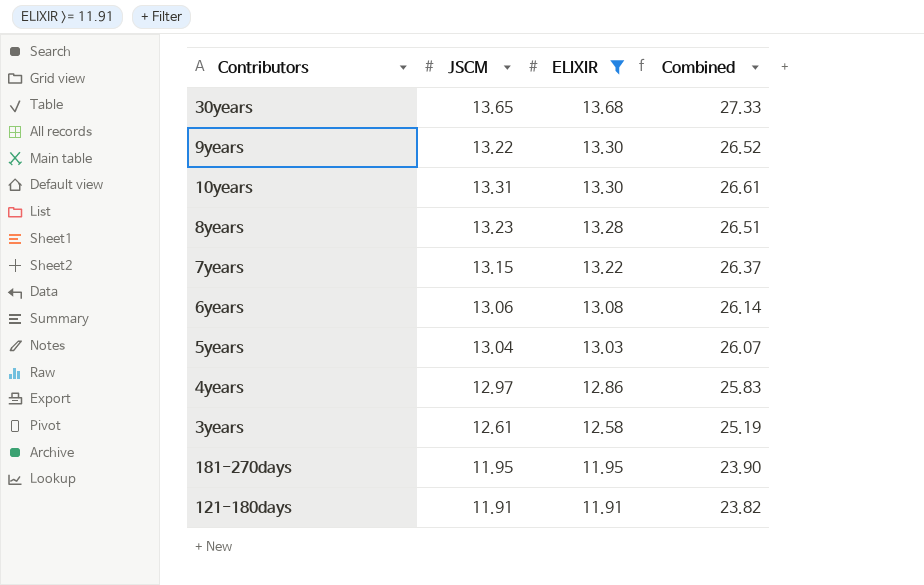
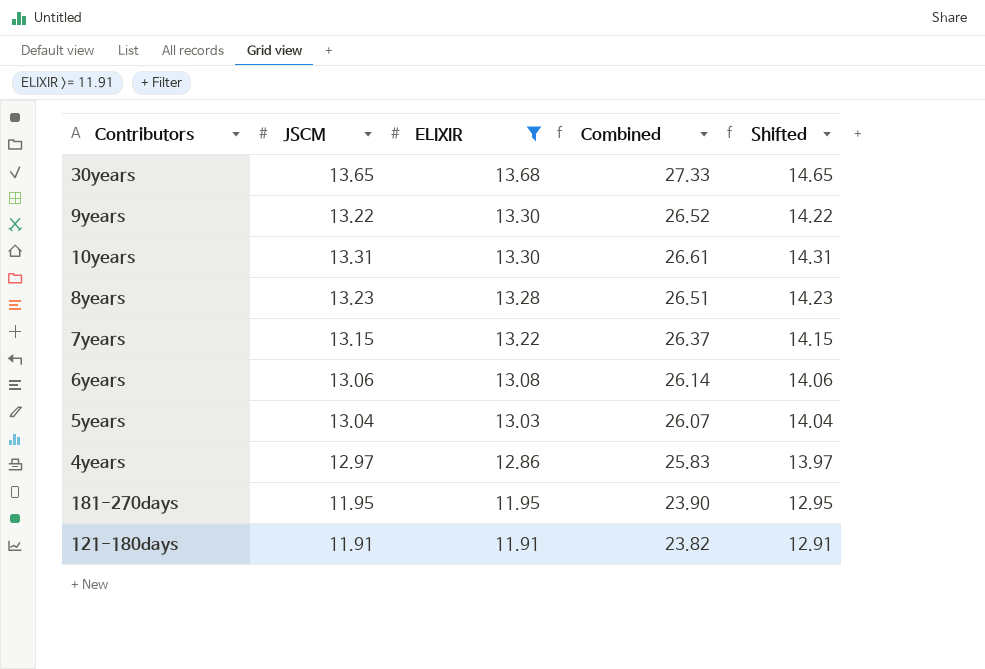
column Shifted | formula: none -> [JSCM] + 1
row 3years: 12.61 | 12.58 | 25.19 -> none

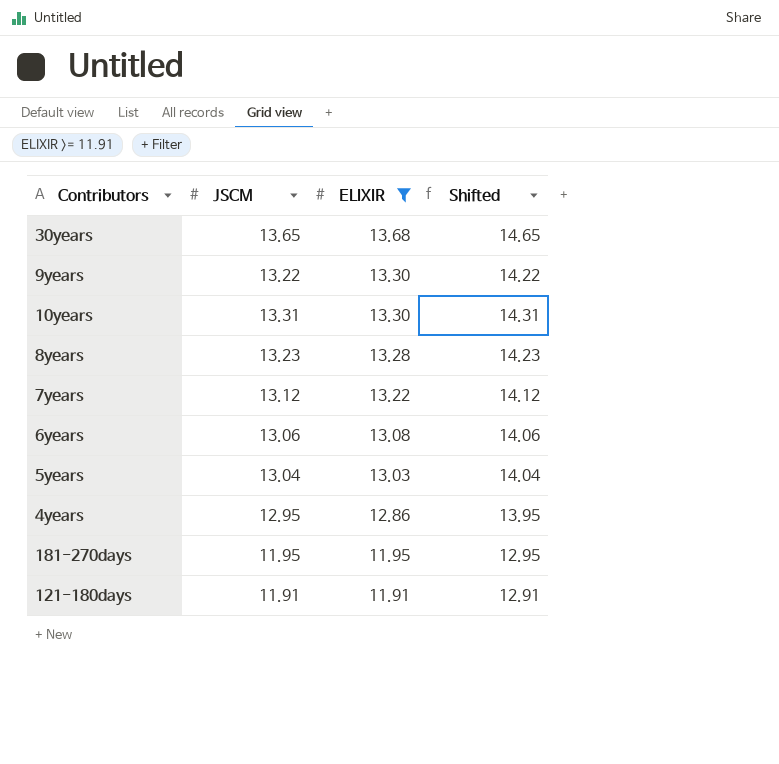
column Combined | formula: [JSCM] + [ELIXIR] -> none
7years | JSCM: 13.15 -> 13.12
7years | Shifted: 14.15 -> 14.12
4years | JSCM: 12.97 -> 12.95
4years | Shifted: 13.97 -> 13.95

